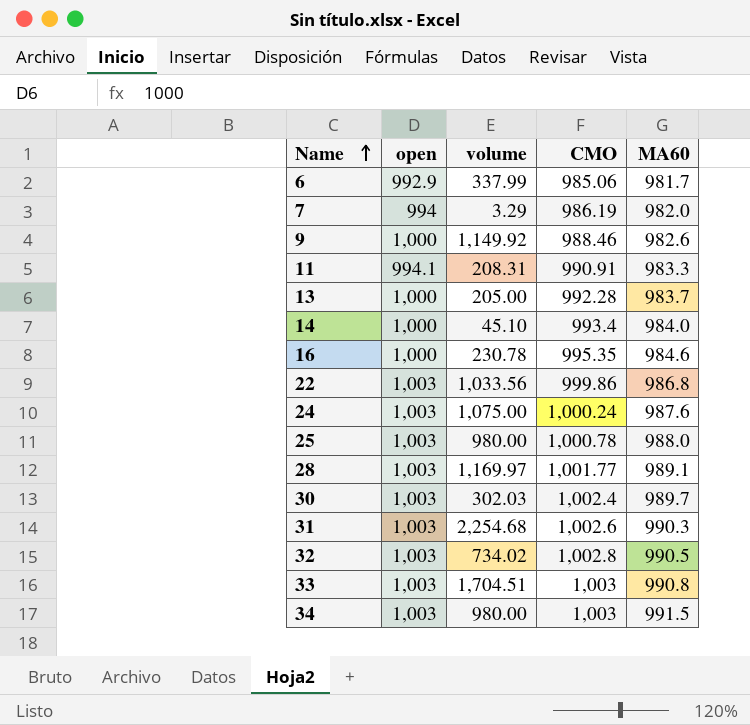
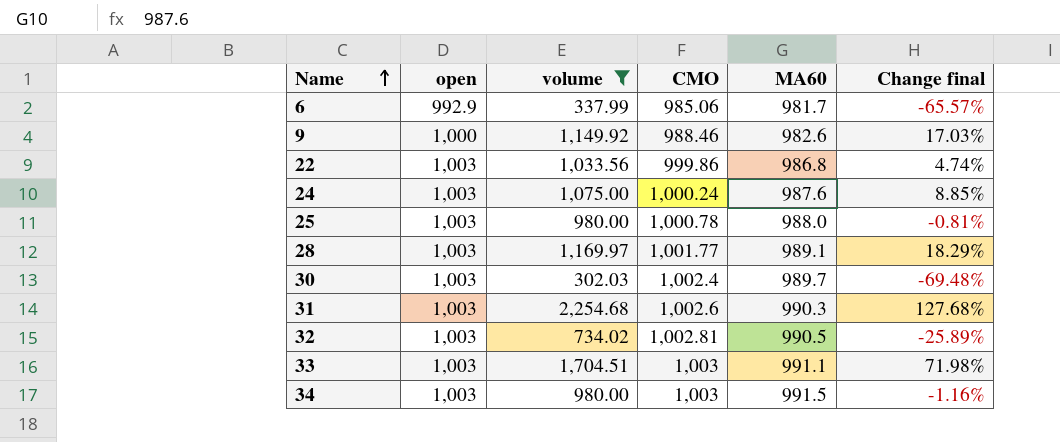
filter: none -> volume >= 302.03
column Change final | formula: none -> ([volume] - [MA60]) / [MA60]
32 | CMO: 1,002.8 -> 1,002.81
33 | MA60: 990.8 -> 991.1

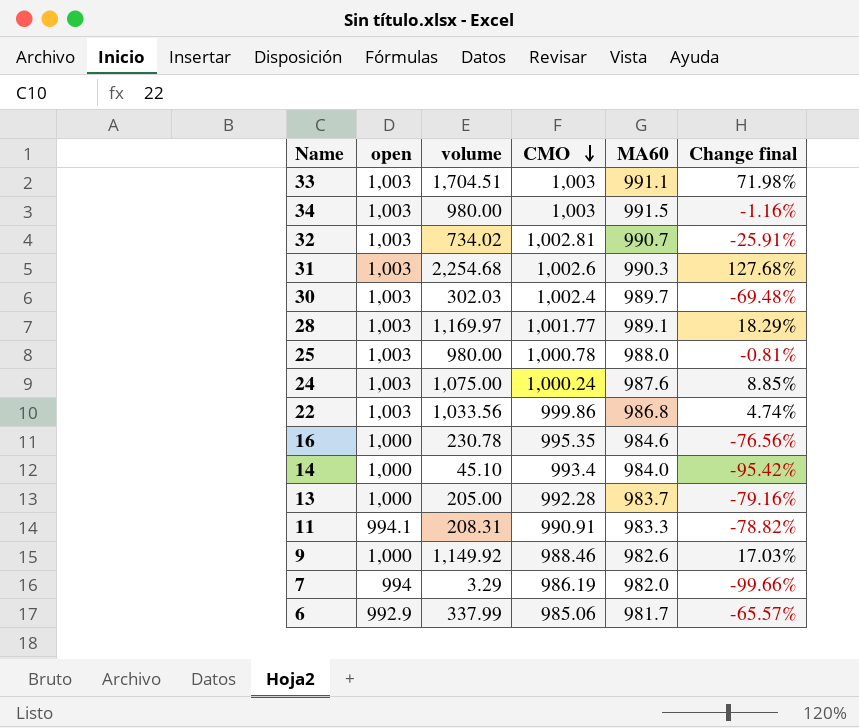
filter: volume >= 302.03 -> none
row order: Name ascending -> CMO descending
32 | MA60: 990.5 -> 990.7
32 | Change final: -25.89% -> -25.91%

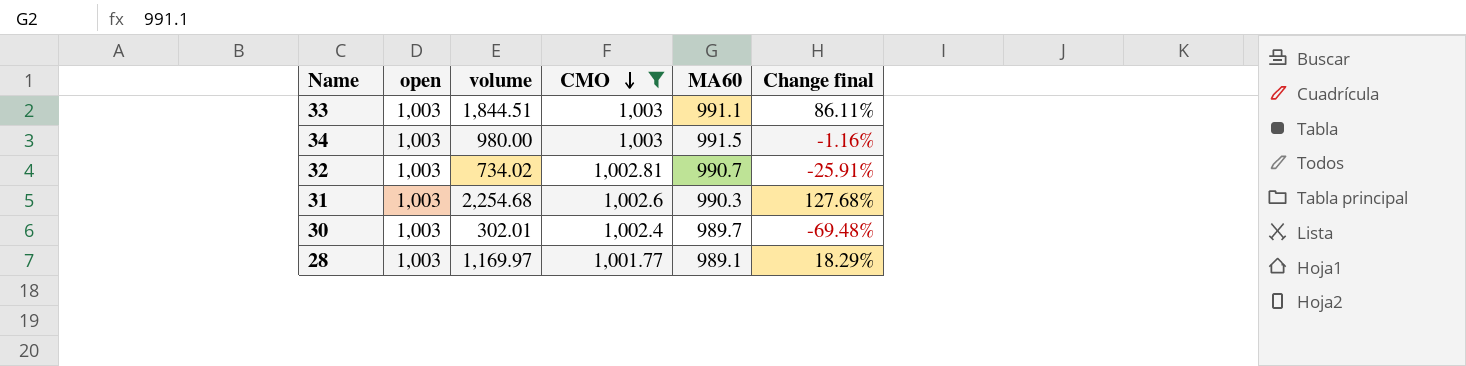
filter: none -> CMO >= 1,001.77
33 | volume: 1,704.51 -> 1,844.51
33 | Change final: 71.98% -> 86.11%
30 | volume: 302.03 -> 302.01

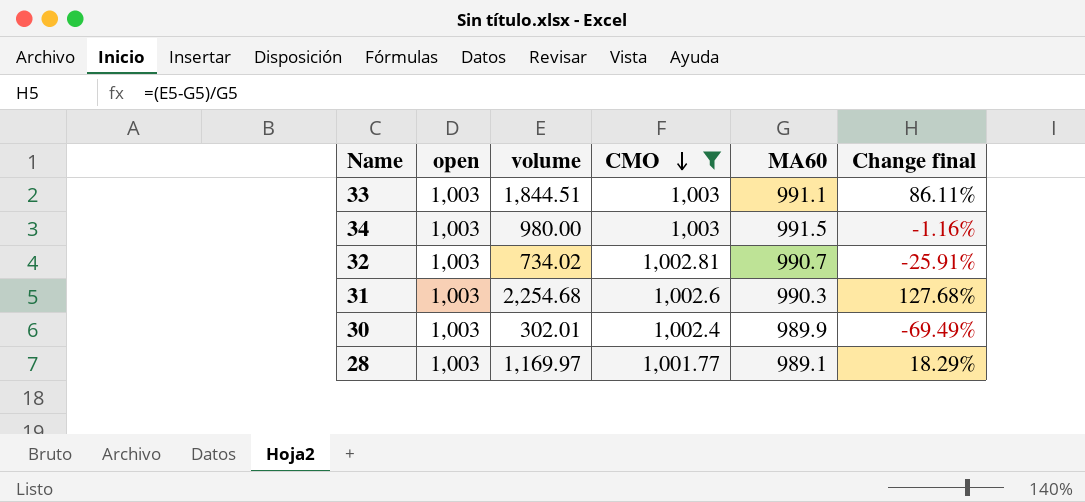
30 | MA60: 989.7 -> 989.9
30 | Change final: -69.48% -> -69.49%

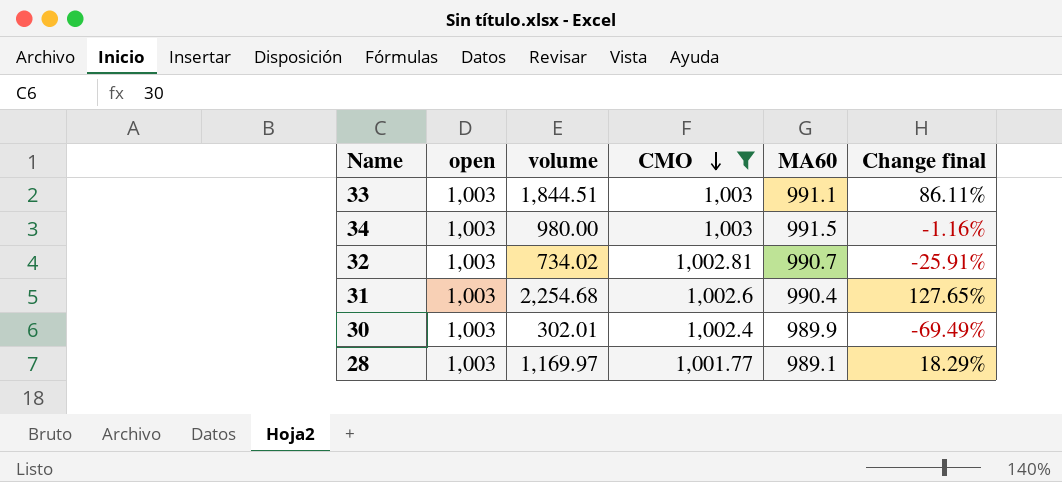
31 | MA60: 990.3 -> 990.4
31 | Change final: 127.68% -> 127.65%

